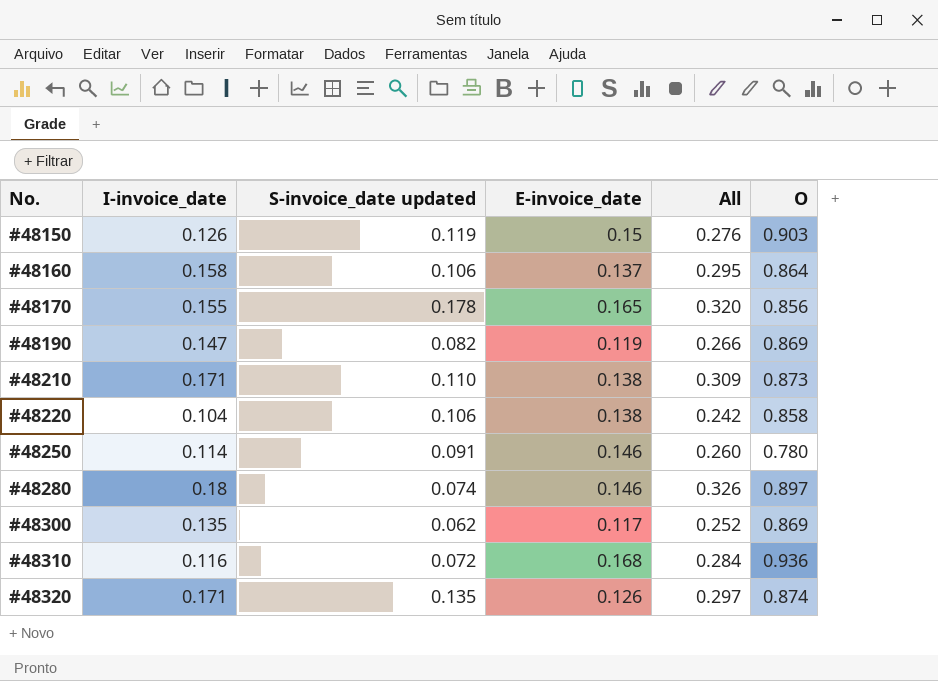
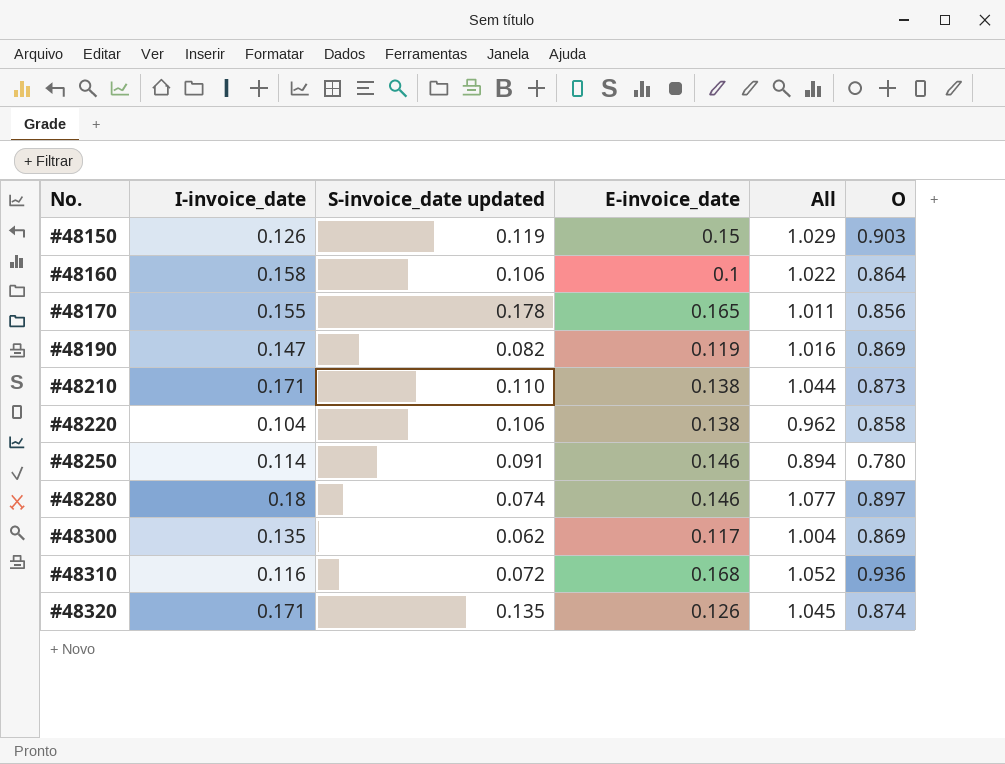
column All | formula: [I-invoice_date] + [E-invoice_date] -> [I-invoice_date] + [O]
#48160 | E-invoice_date: 0.137 -> 0.1

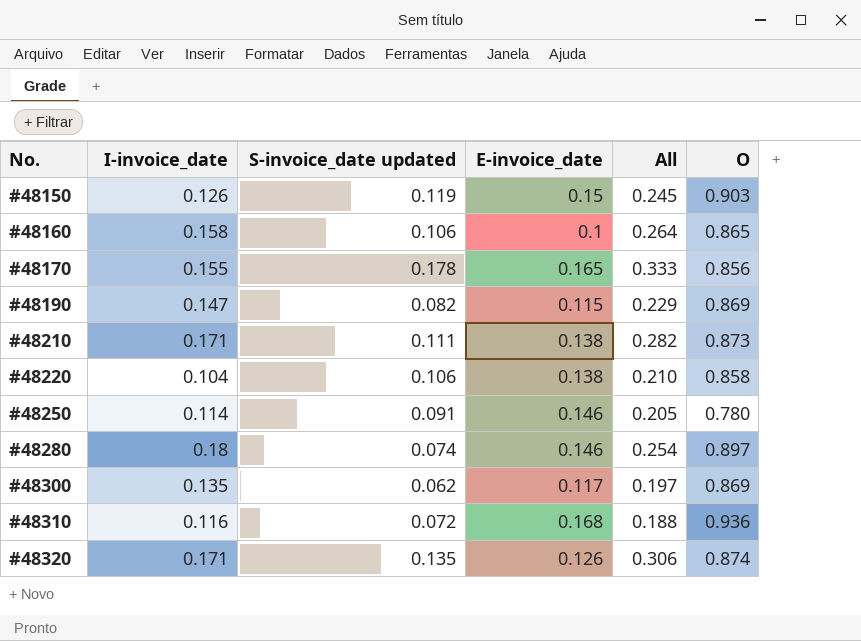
column All | formula: [I-invoice_date] + [O] -> [I-invoice_date] + [S-invoice_date updated]
#48160 | O: 0.864 -> 0.865
#48190 | E-invoice_date: 0.119 -> 0.115
#48210 | S-invoice_date updated: 0.110 -> 0.111

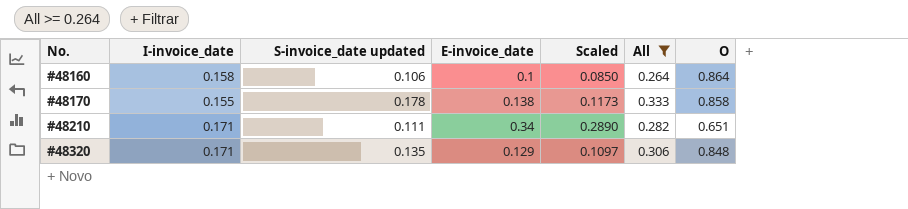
filter: none -> All >= 0.264
column Scaled | formula: none -> [E-invoice_date] * 0.85
#48160 | O: 0.865 -> 0.864
#48170 | E-invoice_date: 0.165 -> 0.138
#48170 | O: 0.856 -> 0.858
#48210 | E-invoice_date: 0.138 -> 0.34
#48210 | O: 0.873 -> 0.651
#48320 | E-invoice_date: 0.126 -> 0.129
#48320 | O: 0.874 -> 0.848

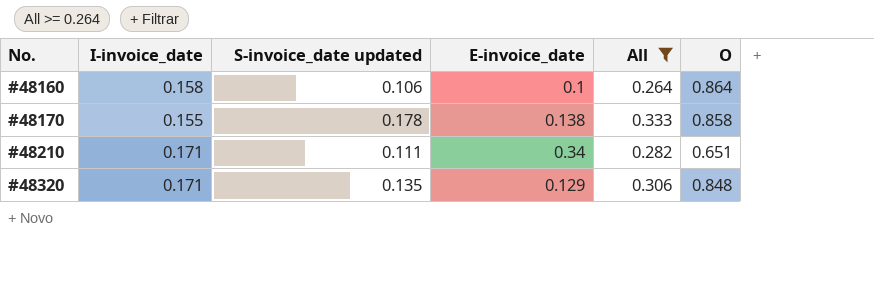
column Scaled | formula: [E-invoice_date] * 0.85 -> none

